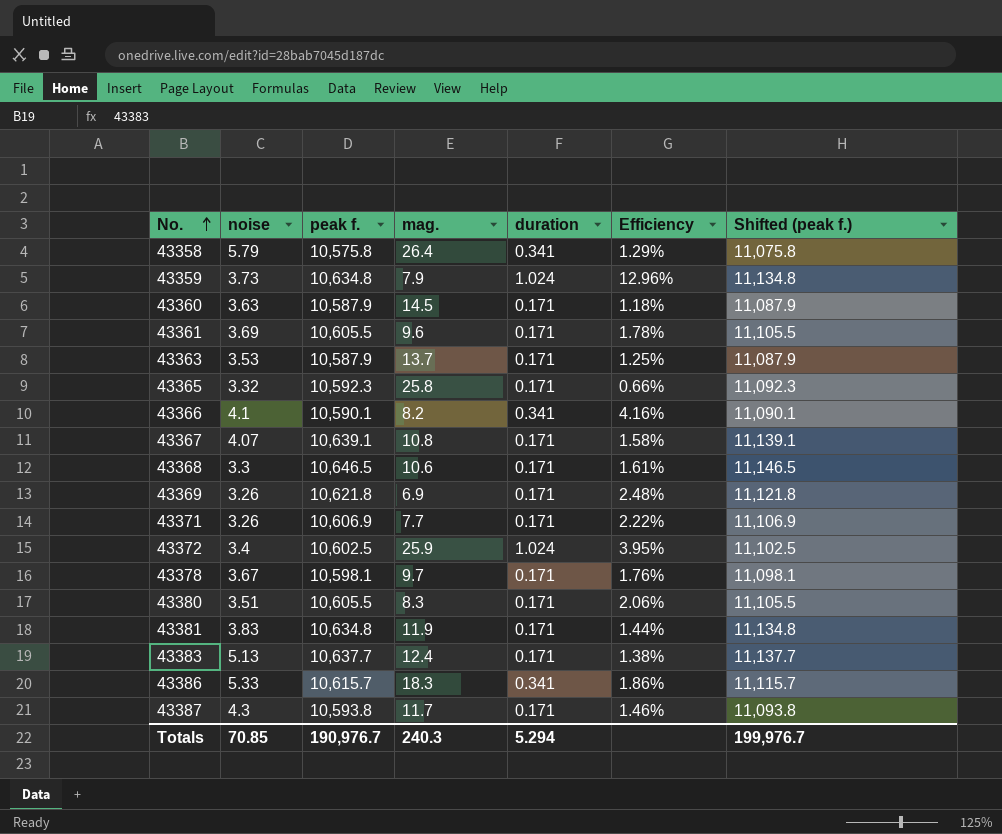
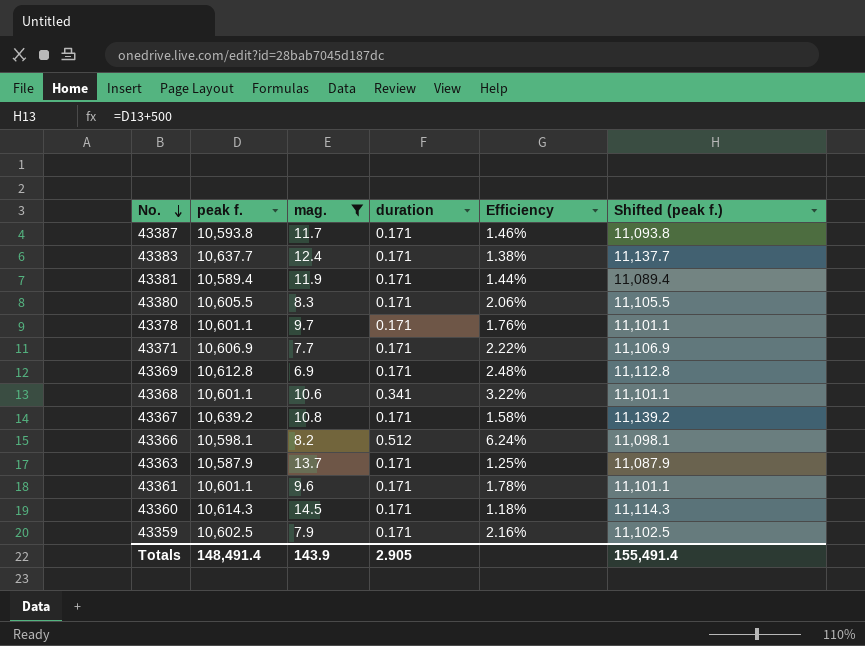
filter: none -> mag. <= 14.5
row order: No. ascending -> No. descending
column noise | position: 2 -> none
43381 | peak f.: 10,634.8 -> 10,589.4
43381 | Shifted (peak f.): 11,134.8 -> 11,089.4
43378 | peak f.: 10,598.1 -> 10,601.1
43378 | Shifted (peak f.): 11,098.1 -> 11,101.1
43369 | peak f.: 10,621.8 -> 10,612.8
43369 | Shifted (peak f.): 11,121.8 -> 11,112.8
43368 | peak f.: 10,646.5 -> 10,601.1
43368 | duration: 0.171 -> 0.341
43368 | Efficiency: 1.61% -> 3.22%
43368 | Shifted (peak f.): 11,146.5 -> 11,101.1
43367 | peak f.: 10,639.1 -> 10,639.2
43367 | Shifted (peak f.): 11,139.1 -> 11,139.2
43366 | peak f.: 10,590.1 -> 10,598.1
43366 | duration: 0.341 -> 0.512
43366 | Efficiency: 4.16% -> 6.24%
43366 | Shifted (peak f.): 11,090.1 -> 11,098.1
43361 | peak f.: 10,605.5 -> 10,601.1
43361 | Shifted (peak f.): 11,105.5 -> 11,101.1
43360 | peak f.: 10,587.9 -> 10,614.3
43360 | Shifted (peak f.): 11,087.9 -> 11,114.3
43359 | peak f.: 10,634.8 -> 10,602.5
43359 | duration: 1.024 -> 0.171
43359 | Efficiency: 12.96% -> 2.16%
43359 | Shifted (peak f.): 11,134.8 -> 11,102.5
Totals | peak f.: 190,976.7 -> 148,491.4
Totals | mag.: 240.3 -> 143.9
Totals | duration: 5.294 -> 2.905
Totals | Shifted (peak f.): 199,976.7 -> 155,491.4

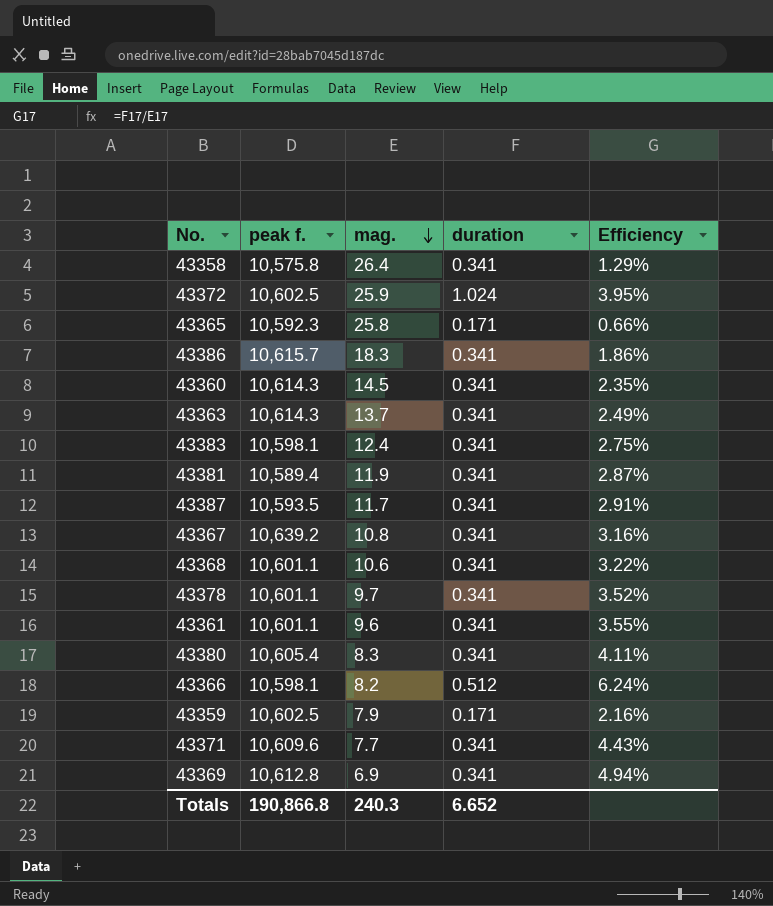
filter: mag. <= 14.5 -> none
row order: No. descending -> mag. descending
column Shifted (peak f.) | formula: [peak f.] + 500 -> none
43360 | duration: 0.171 -> 0.341
43360 | Efficiency: 1.18% -> 2.35%
43363 | peak f.: 10,587.9 -> 10,614.3
43363 | duration: 0.171 -> 0.341
43363 | Efficiency: 1.25% -> 2.49%
43383 | peak f.: 10,637.7 -> 10,598.1
43383 | duration: 0.171 -> 0.341
43383 | Efficiency: 1.38% -> 2.75%
43381 | duration: 0.171 -> 0.341
43381 | Efficiency: 1.44% -> 2.87%
43387 | peak f.: 10,593.8 -> 10,593.5
43387 | duration: 0.171 -> 0.341
43387 | Efficiency: 1.46% -> 2.91%
43367 | duration: 0.171 -> 0.341
43367 | Efficiency: 1.58% -> 3.16%
43378 | duration: 0.171 -> 0.341
43378 | Efficiency: 1.76% -> 3.52%
43361 | duration: 0.171 -> 0.341
43361 | Efficiency: 1.78% -> 3.55%
43380 | peak f.: 10,605.5 -> 10,605.4
43380 | duration: 0.171 -> 0.341
43380 | Efficiency: 2.06% -> 4.11%
43371 | peak f.: 10,606.9 -> 10,609.6
43371 | duration: 0.171 -> 0.341
43371 | Efficiency: 2.22% -> 4.43%
43369 | duration: 0.171 -> 0.341
43369 | Efficiency: 2.48% -> 4.94%
Totals | peak f.: 148,491.4 -> 190,866.8
Totals | mag.: 143.9 -> 240.3
Totals | duration: 2.905 -> 6.652

